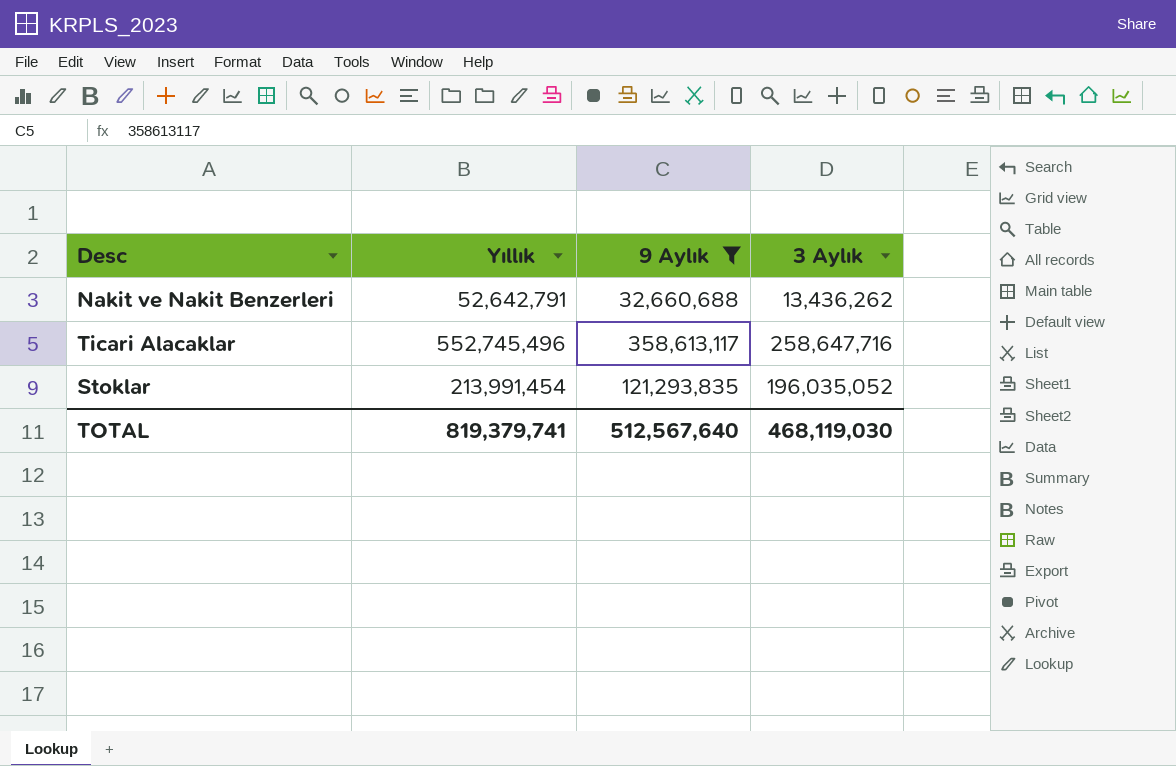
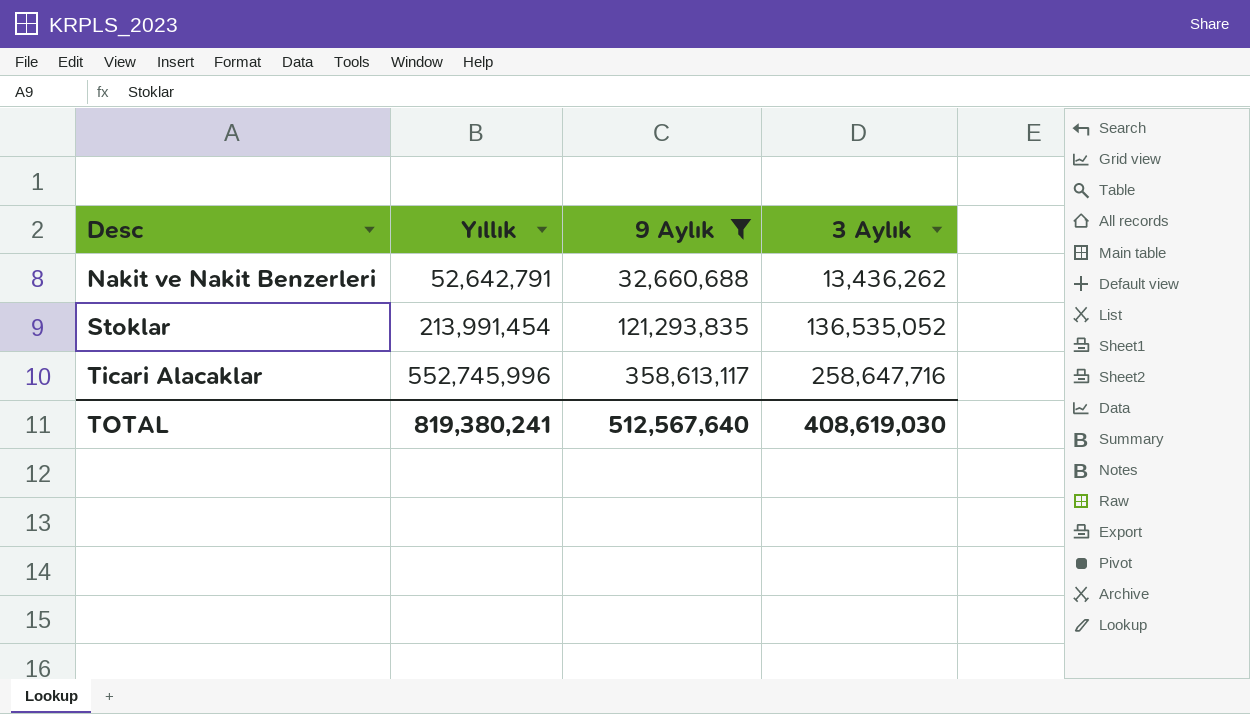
row order: none -> Desc ascending
Stoklar | 3 Aylık: 196,035,052 -> 136,535,052
Ticari Alacaklar | Yıllık: 552,745,496 -> 552,745,996
TOTAL | Yıllık: 819,379,741 -> 819,380,241
TOTAL | 3 Aylık: 468,119,030 -> 408,619,030

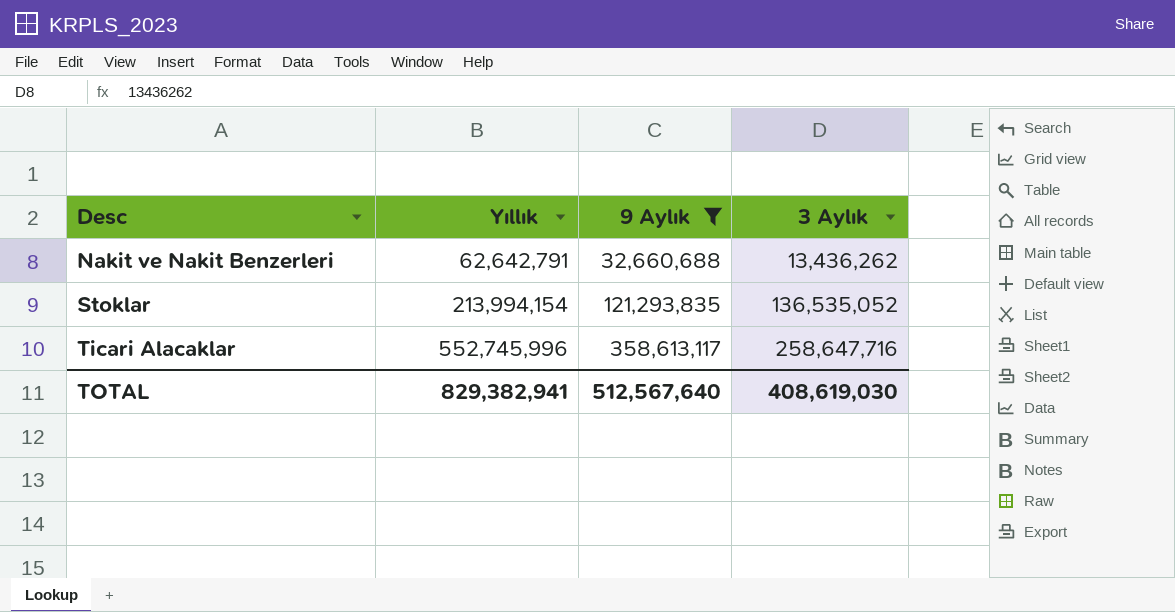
Nakit ve Nakit Benzerleri | Yıllık: 52,642,791 -> 62,642,791
Stoklar | Yıllık: 213,991,454 -> 213,994,154
TOTAL | Yıllık: 819,380,241 -> 829,382,941

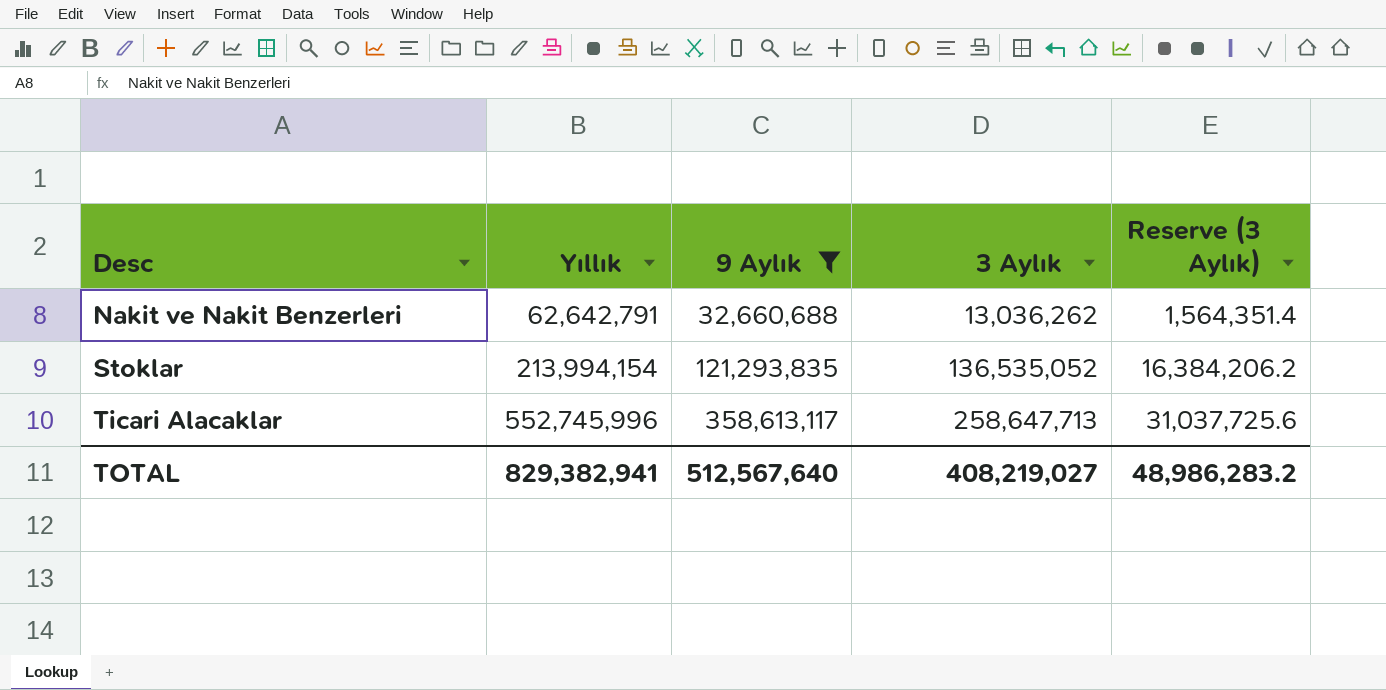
column Reserve (3 Aylık) | formula: none -> [3 Aylık] * 0.12
Nakit ve Nakit Benzerleri | 3 Aylık: 13,436,262 -> 13,036,262
Ticari Alacaklar | 3 Aylık: 258,647,716 -> 258,647,713
TOTAL | 3 Aylık: 408,619,030 -> 408,219,027

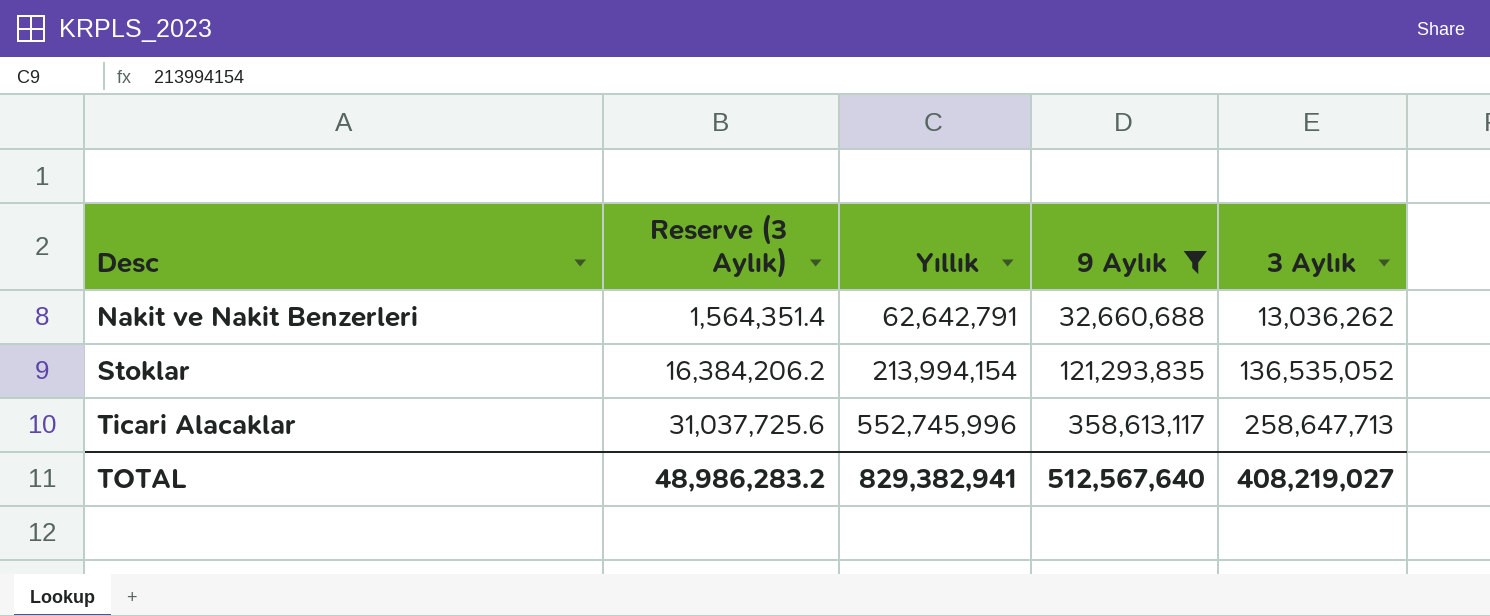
column Reserve (3 Aylık) | position: 5 -> 2

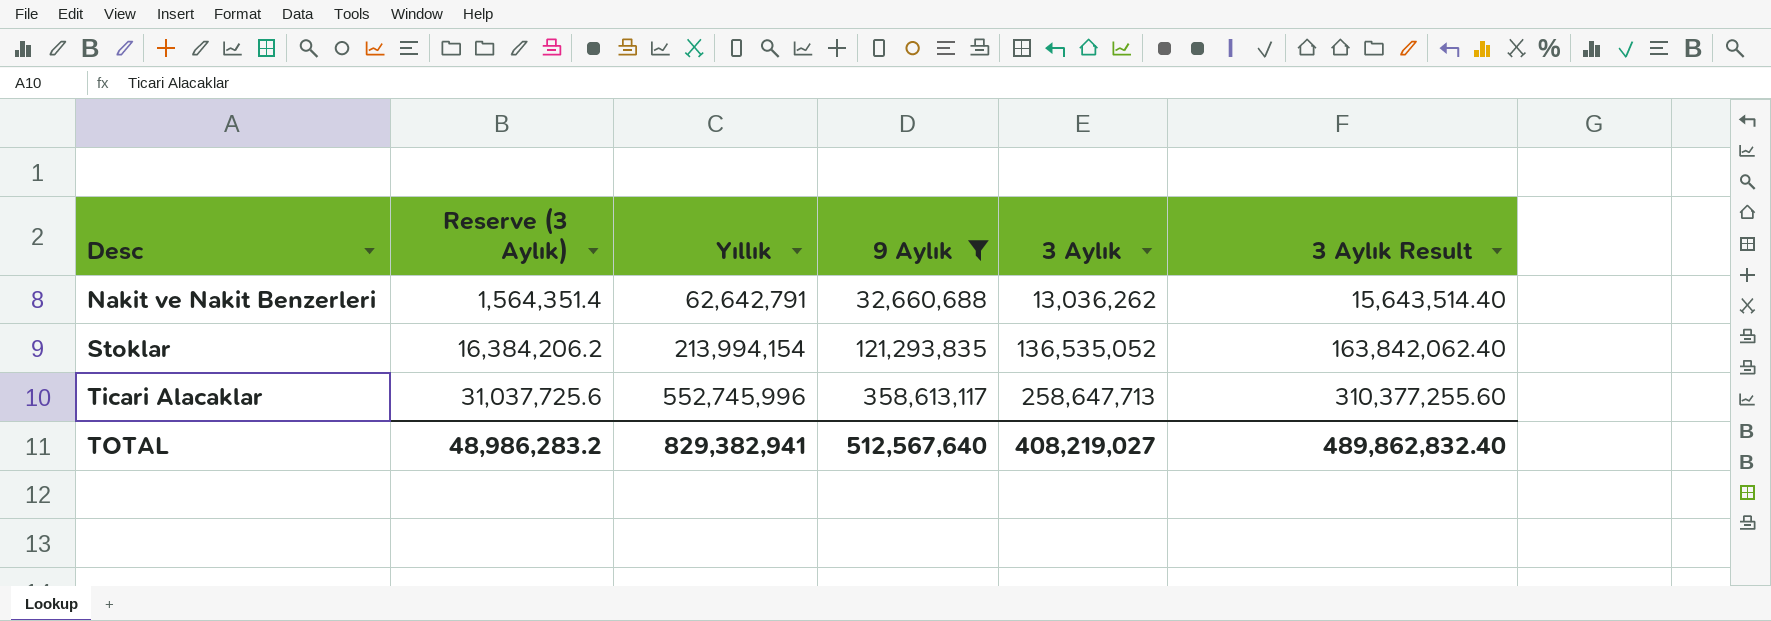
column 3 Aylık Result | formula: none -> [3 Aylık] * 1.2

